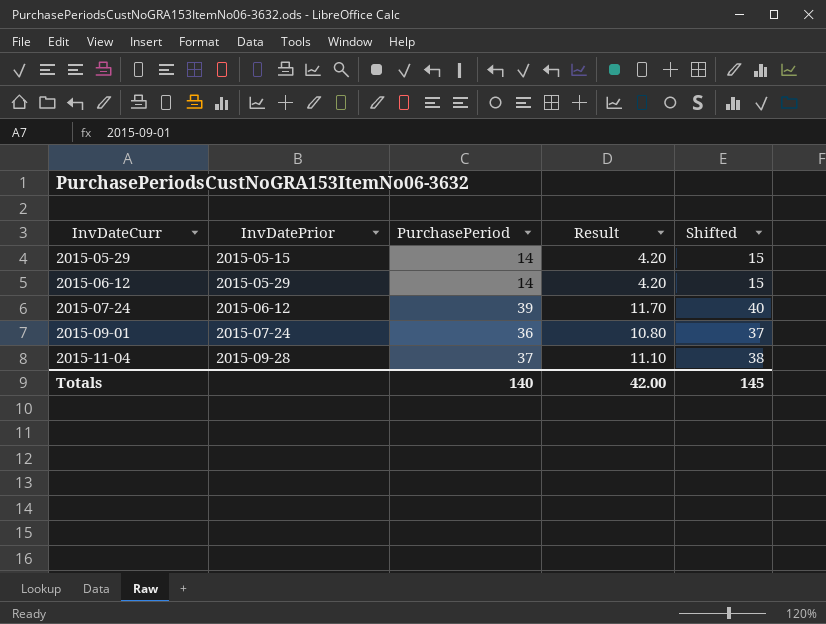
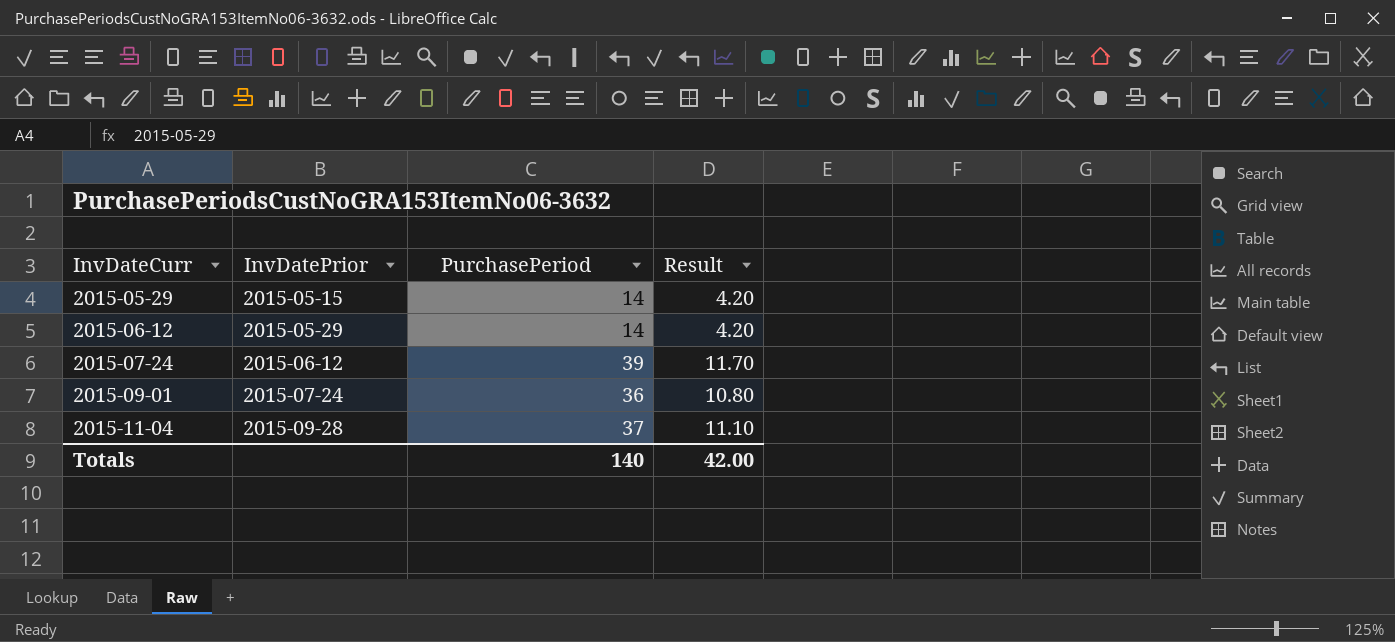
column Shifted | formula: [PurchasePeriod] + 1 -> none

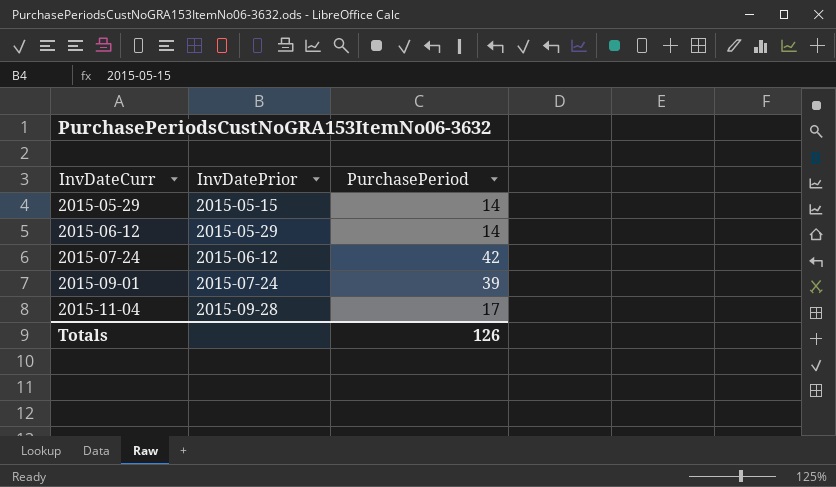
column Result | formula: [PurchasePeriod] * 0.3 -> none
2015-07-24 | PurchasePeriod: 39 -> 42
2015-09-01 | PurchasePeriod: 36 -> 39
2015-11-04 | PurchasePeriod: 37 -> 17
Totals | PurchasePeriod: 140 -> 126

